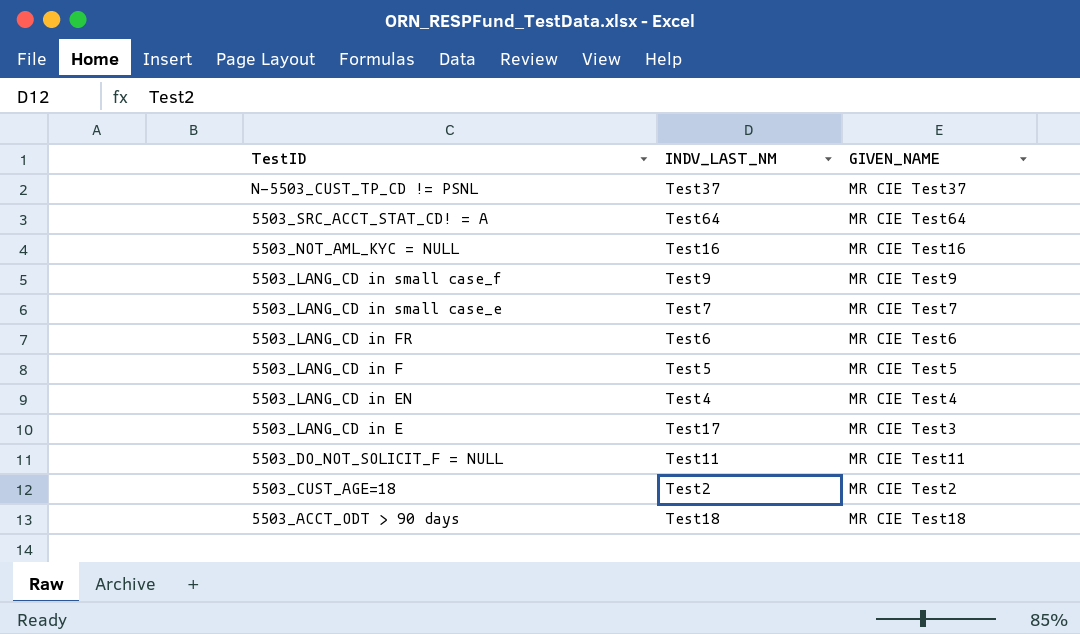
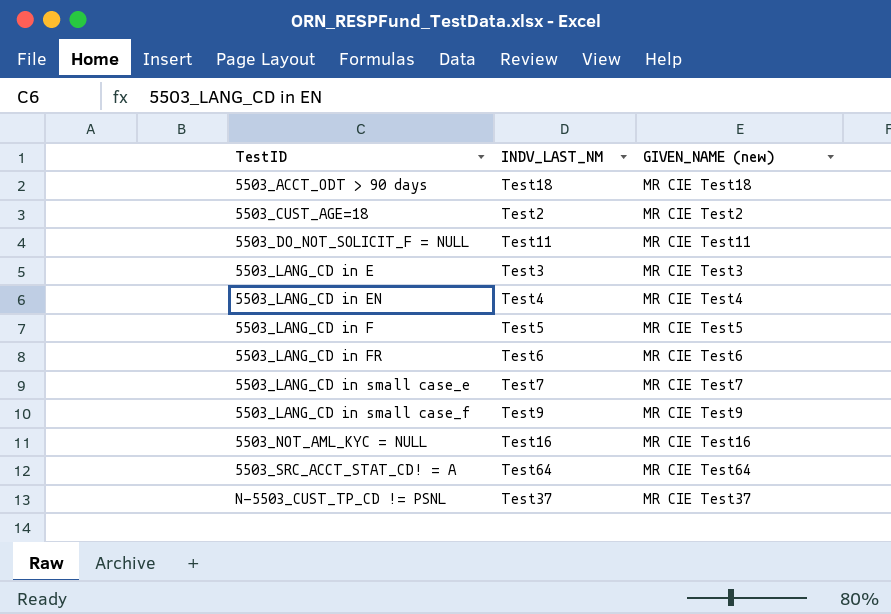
row order: TestID descending -> TestID ascending
column name: GIVEN_NAME -> GIVEN_NAME (new)
5503_LANG_CD in E | INDV_LAST_NM: Test17 -> Test3

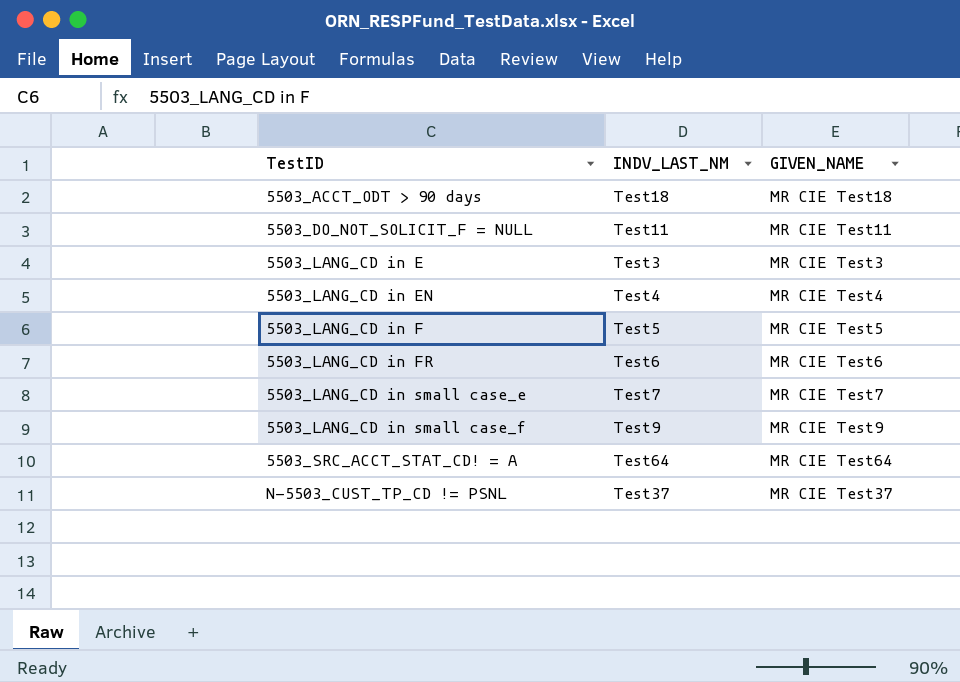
column name: GIVEN_NAME (new) -> GIVEN_NAME
row 5503_CUST_AGE=18: Test2 | MR CIE Test2 -> none
row 5503_NOT_AML_KYC = NULL: Test16 | MR CIE Test16 -> none

